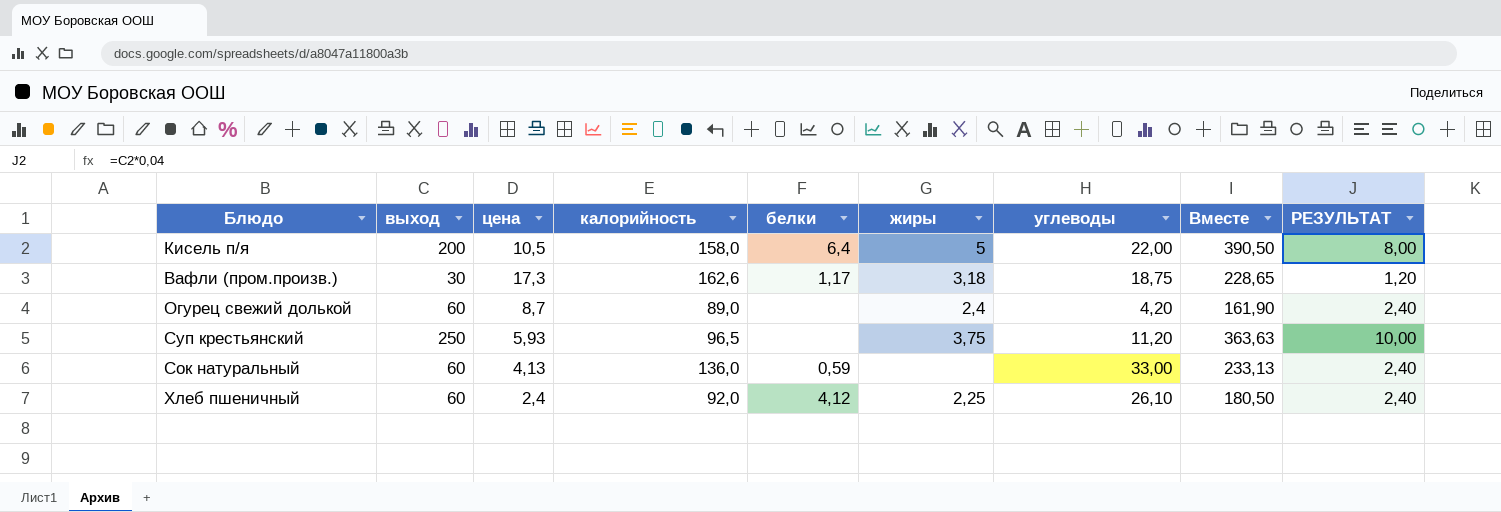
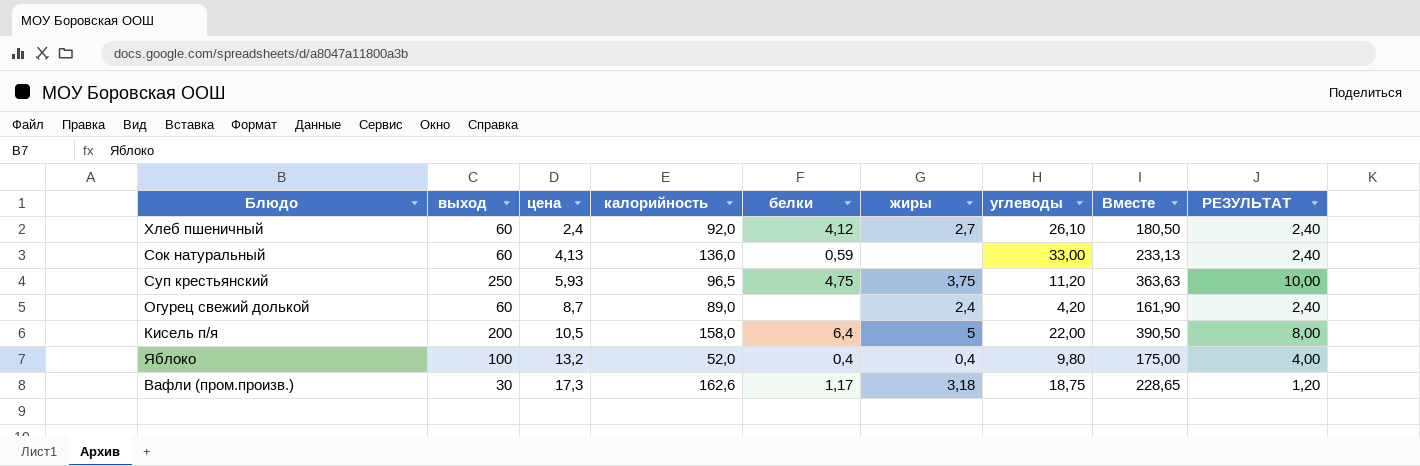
row order: none -> цена ascending
Хлеб пшеничный | жиры: 2,25 -> 2,7
Суп крестьянский | белки: none -> 4,75
row Яблоко: none -> 100 | 13,2 | 52,0 | 0,4 | 0,4 | 9,80 | 175,00 | 4,00

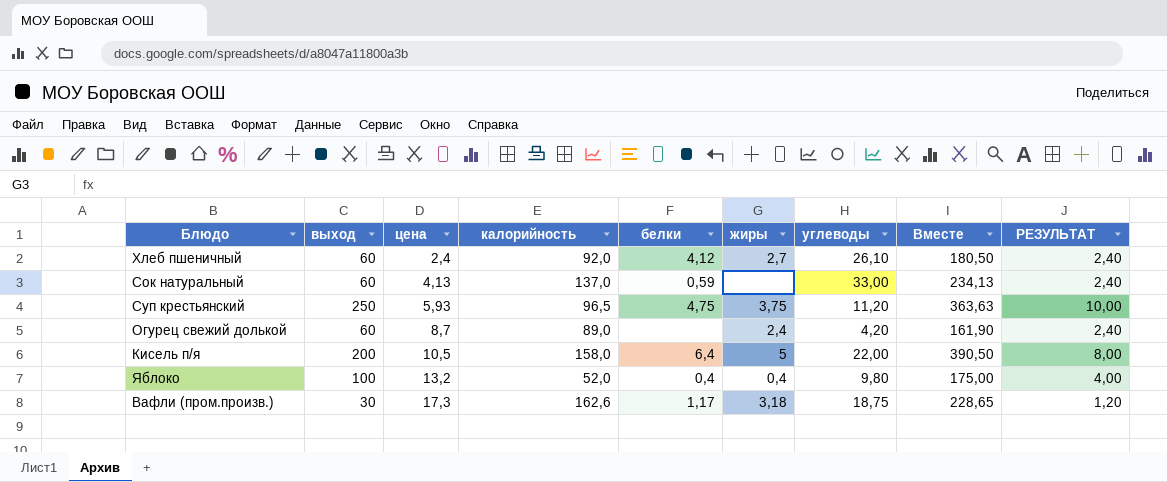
Сок натуральный | калорийность: 136,0 -> 137,0
Сок натуральный | Вместе: 233,13 -> 234,13

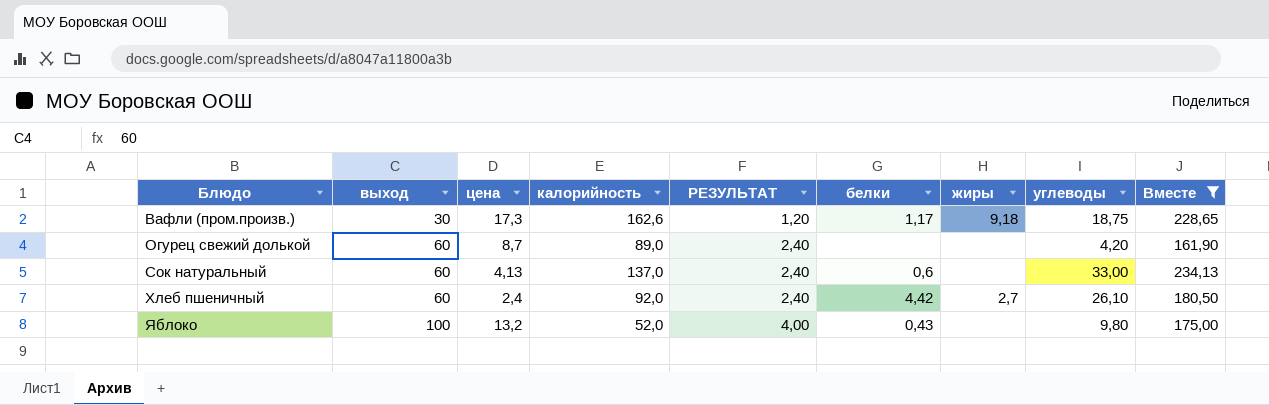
filter: none -> Вместе <= 234,13
row order: цена ascending -> Блюдо ascending
column РЕЗУЛЬТАТ | position: 9 -> 5
Вафли (пром.произв.) | жиры: 3,18 -> 9,18
Огурец свежий долькой | жиры: 2,4 -> none
Сок натуральный | белки: 0,59 -> 0,6
Хлеб пшеничный | белки: 4,12 -> 4,42
Яблоко | белки: 0,4 -> 0,43
Яблоко | жиры: 0,4 -> none

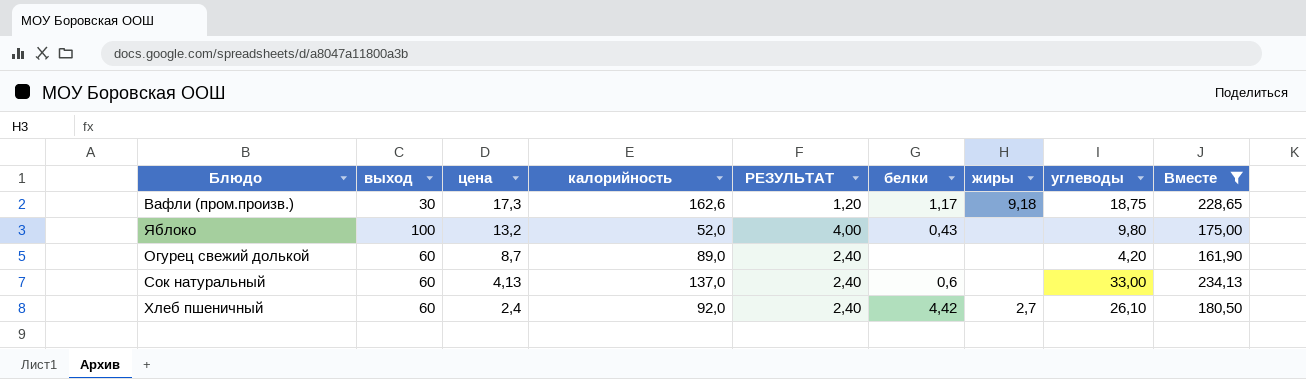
row order: Блюдо ascending -> цена descending

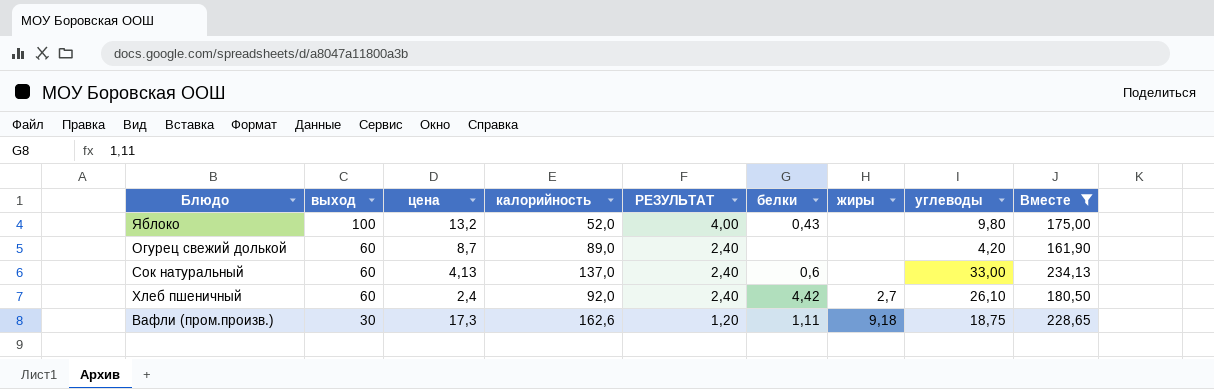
row order: цена descending -> выход descending
Вафли (пром.произв.) | белки: 1,17 -> 1,11

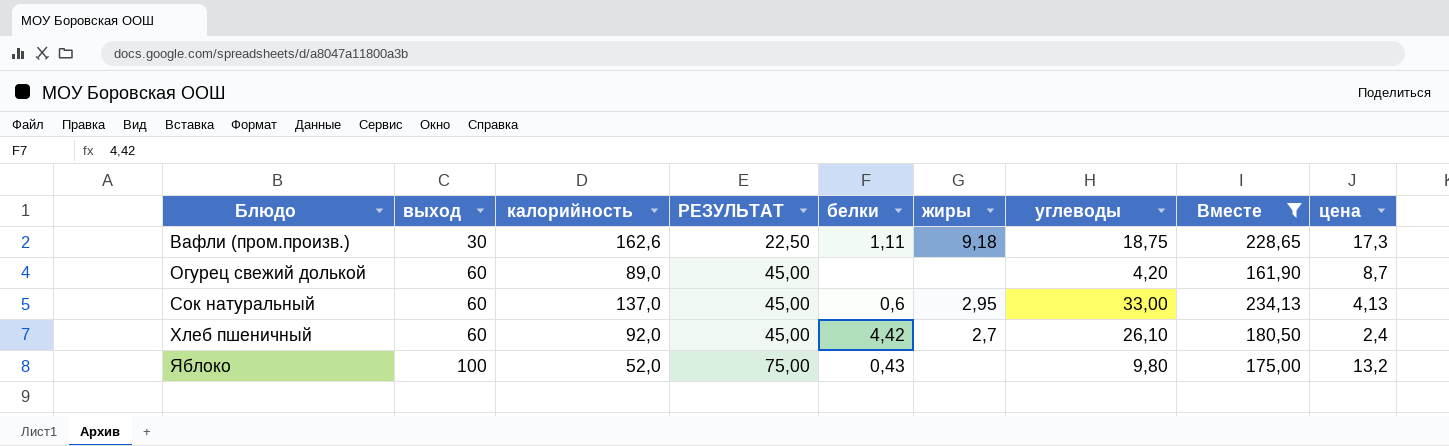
row order: выход descending -> Блюдо ascending
column РЕЗУЛЬТАТ | formula: [выход] * 0,04 -> [выход] * 0,75
column цена | position: 3 -> 9
Сок натуральный | жиры: none -> 2,95

